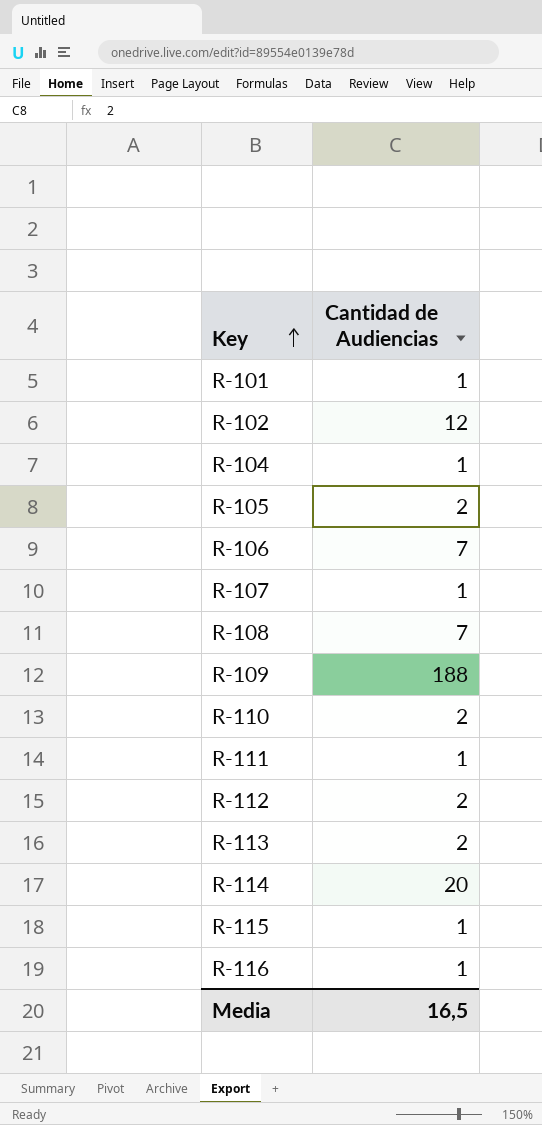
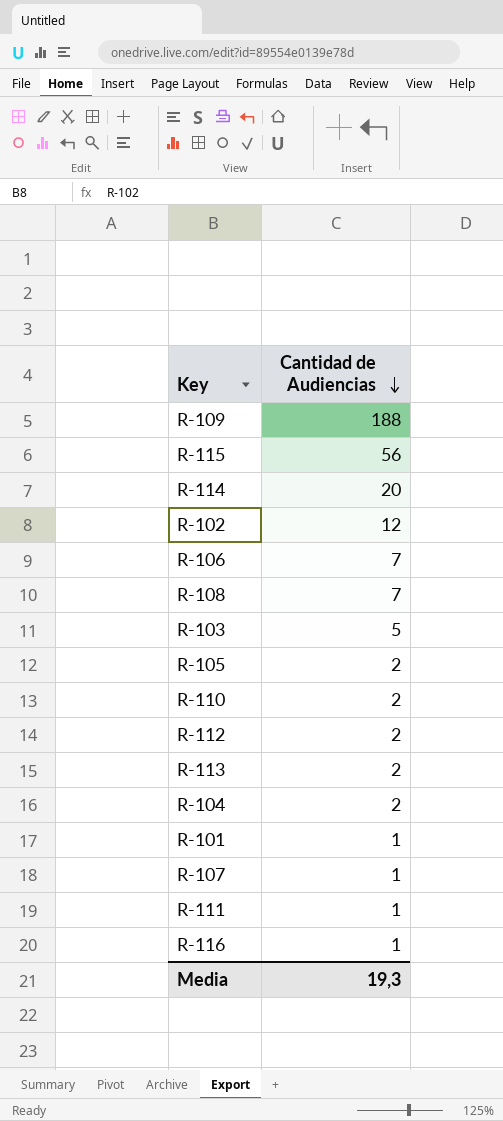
row order: Key ascending -> Cantidad de Audiencias descending
R-115 | Cantidad de Audiencias: 1 -> 56
row R-103: none -> 5
R-104 | Cantidad de Audiencias: 1 -> 2
Media | Cantidad de Audiencias: 16,5 -> 19,3

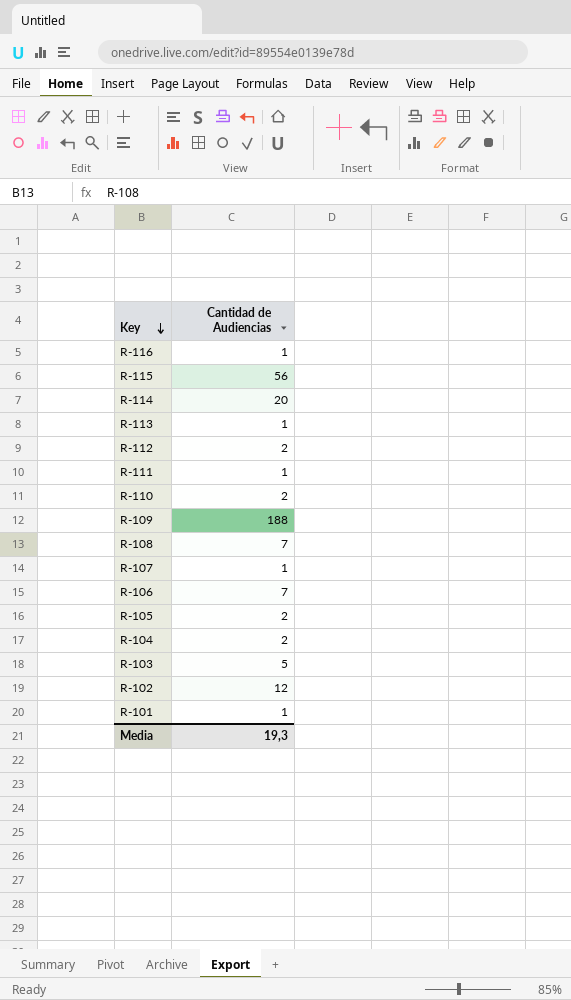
row order: Cantidad de Audiencias descending -> Key descending
R-113 | Cantidad de Audiencias: 2 -> 1

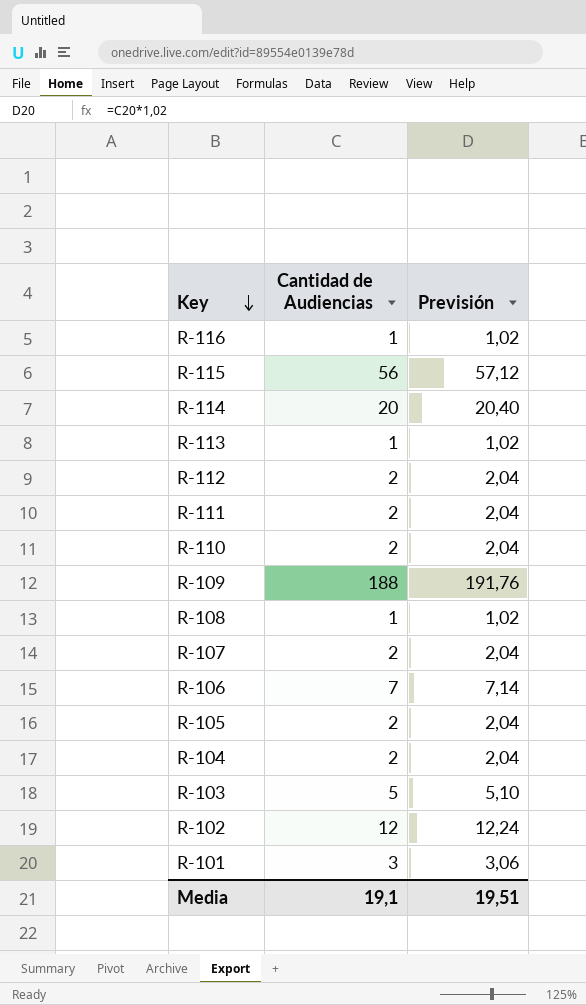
column Previsión | formula: none -> [Cantidad de Audiencias] * 1,02
R-111 | Cantidad de Audiencias: 1 -> 2
R-108 | Cantidad de Audiencias: 7 -> 1
R-107 | Cantidad de Audiencias: 1 -> 2
R-101 | Cantidad de Audiencias: 1 -> 3
Media | Cantidad de Audiencias: 19,3 -> 19,1

